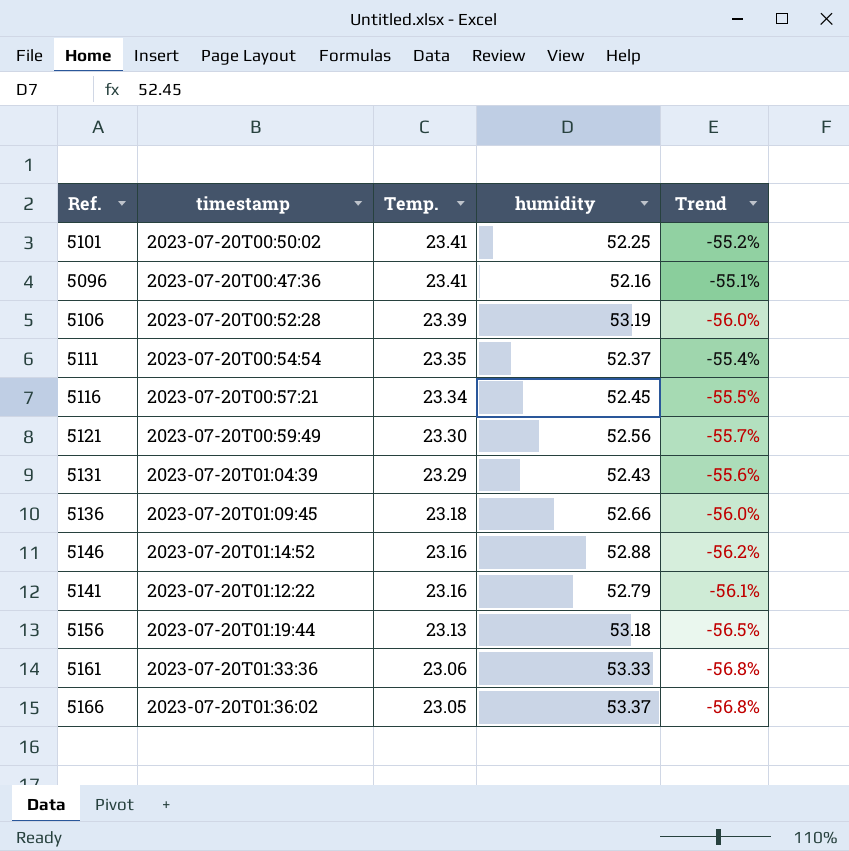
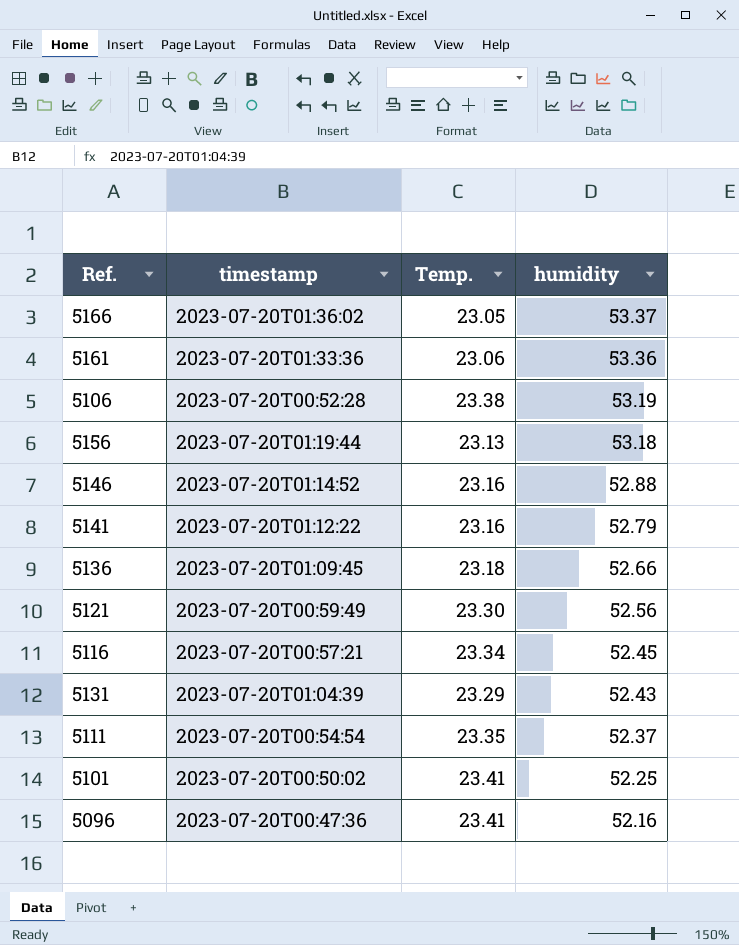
row order: Temp. descending -> humidity descending
column Trend | formula: ([Temp.] - [humidity]) / [humidity] -> none
5161 | humidity: 53.33 -> 53.36
5106 | Temp.: 23.39 -> 23.38

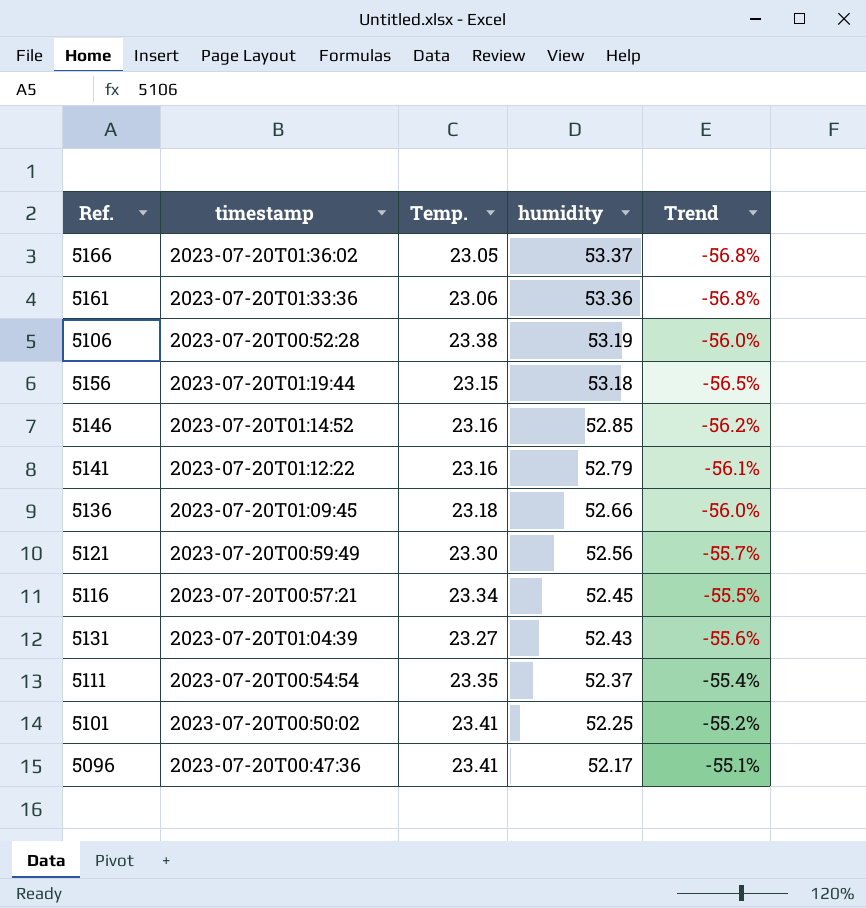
column Trend | formula: none -> ([Temp.] - [humidity]) / [humidity]
5156 | Temp.: 23.13 -> 23.15
5146 | humidity: 52.88 -> 52.85
5131 | Temp.: 23.29 -> 23.27
5096 | humidity: 52.16 -> 52.17

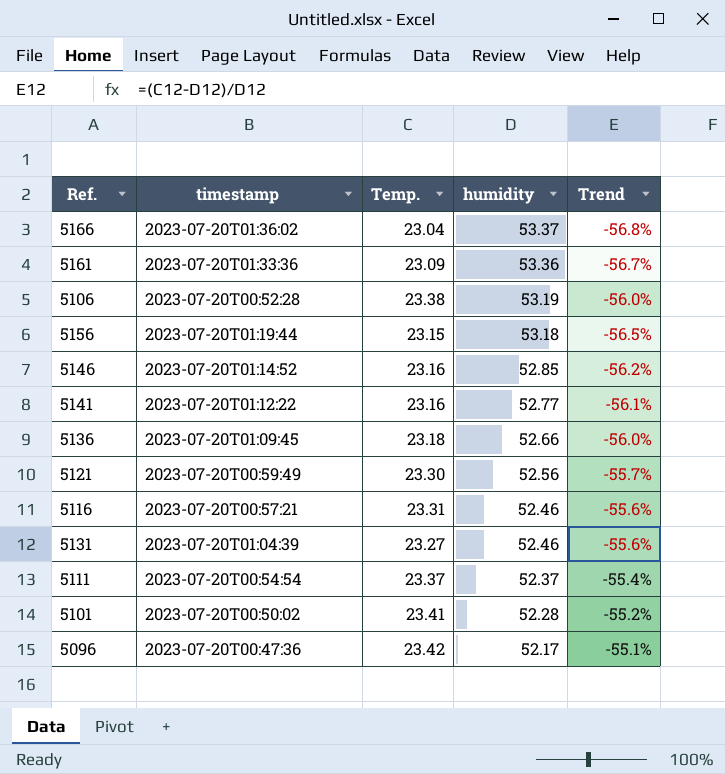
5166 | Temp.: 23.05 -> 23.04
5161 | Temp.: 23.06 -> 23.09
5161 | Trend: -56.8% -> -56.7%
5141 | humidity: 52.79 -> 52.77
5116 | Temp.: 23.34 -> 23.31
5116 | humidity: 52.45 -> 52.46
5116 | Trend: -55.5% -> -55.6%
5131 | humidity: 52.43 -> 52.46
5111 | Temp.: 23.35 -> 23.37
5101 | humidity: 52.25 -> 52.28
5096 | Temp.: 23.41 -> 23.42

